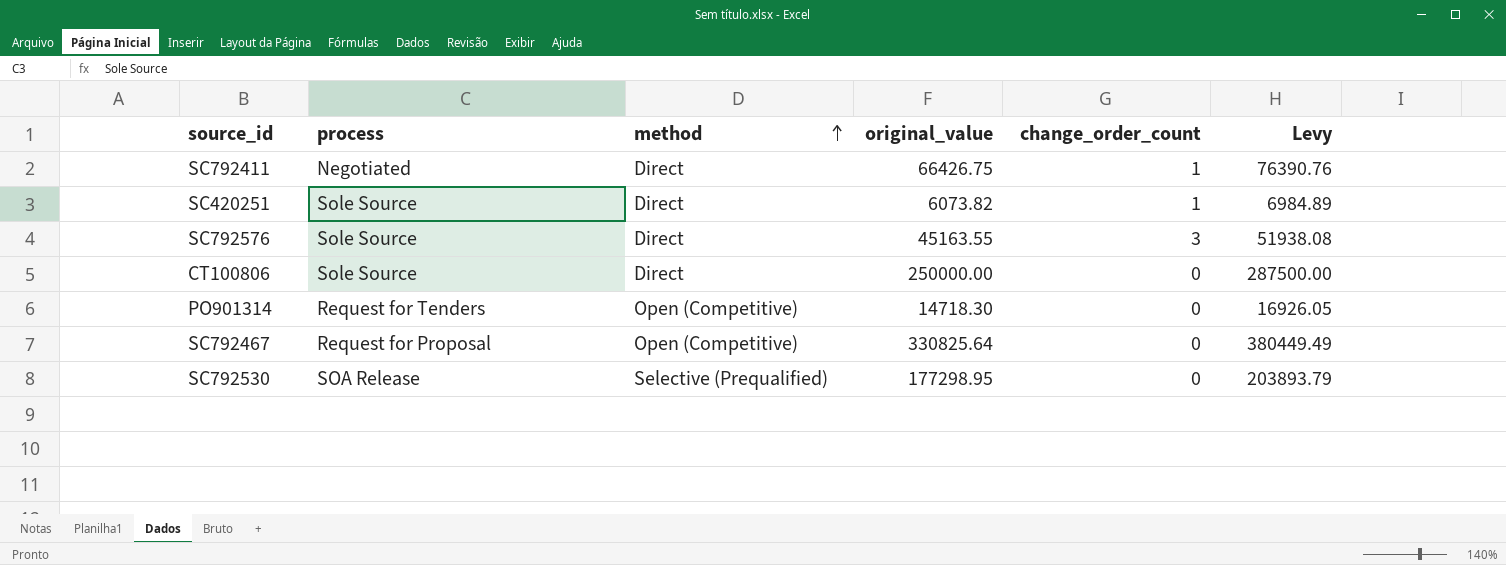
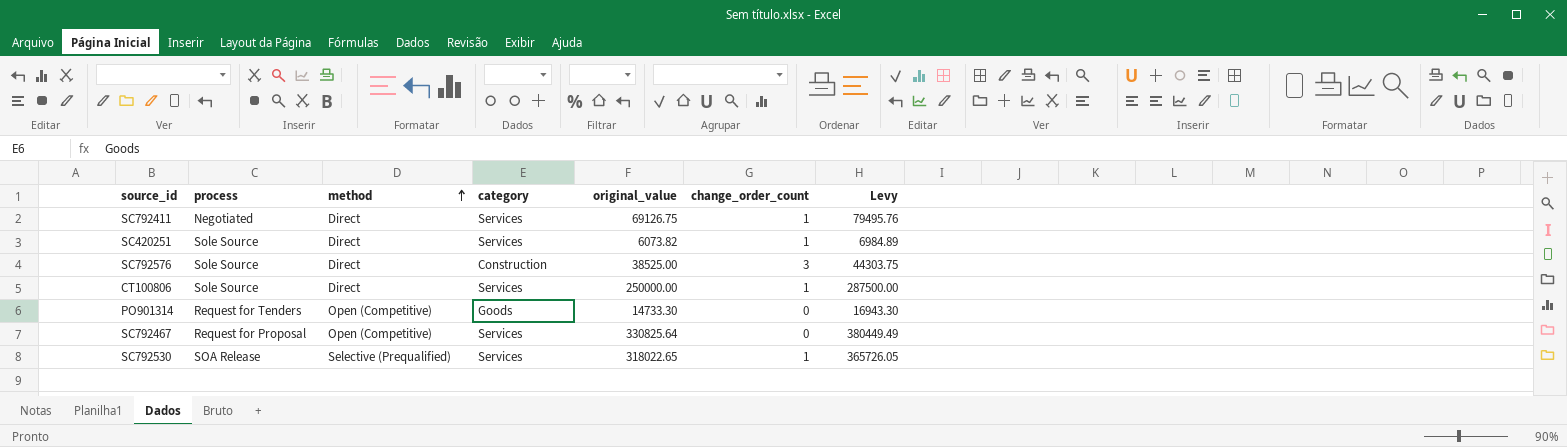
column category | position: none -> 4
SC792411 | original_value: 66426.75 -> 69126.75
SC792411 | Levy: 76390.76 -> 79495.76
SC792576 | original_value: 45163.55 -> 38525.00
SC792576 | Levy: 51938.08 -> 44303.75
CT100806 | change_order_count: 0 -> 1
PO901314 | original_value: 14718.30 -> 14733.30
PO901314 | Levy: 16926.05 -> 16943.30
SC792530 | original_value: 177298.95 -> 318022.65
SC792530 | change_order_count: 0 -> 1
SC792530 | Levy: 203893.79 -> 365726.05

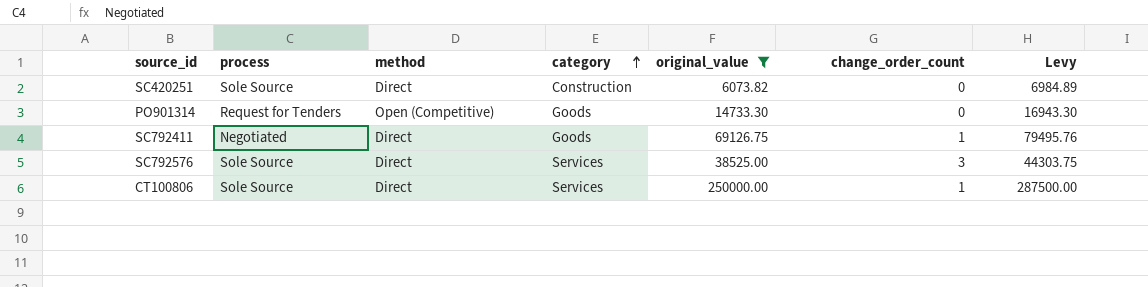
filter: none -> original_value <= 250000.00
row order: method ascending -> category ascending
SC420251 | category: Services -> Construction
SC420251 | change_order_count: 1 -> 0
SC792411 | category: Services -> Goods
SC792576 | category: Construction -> Services

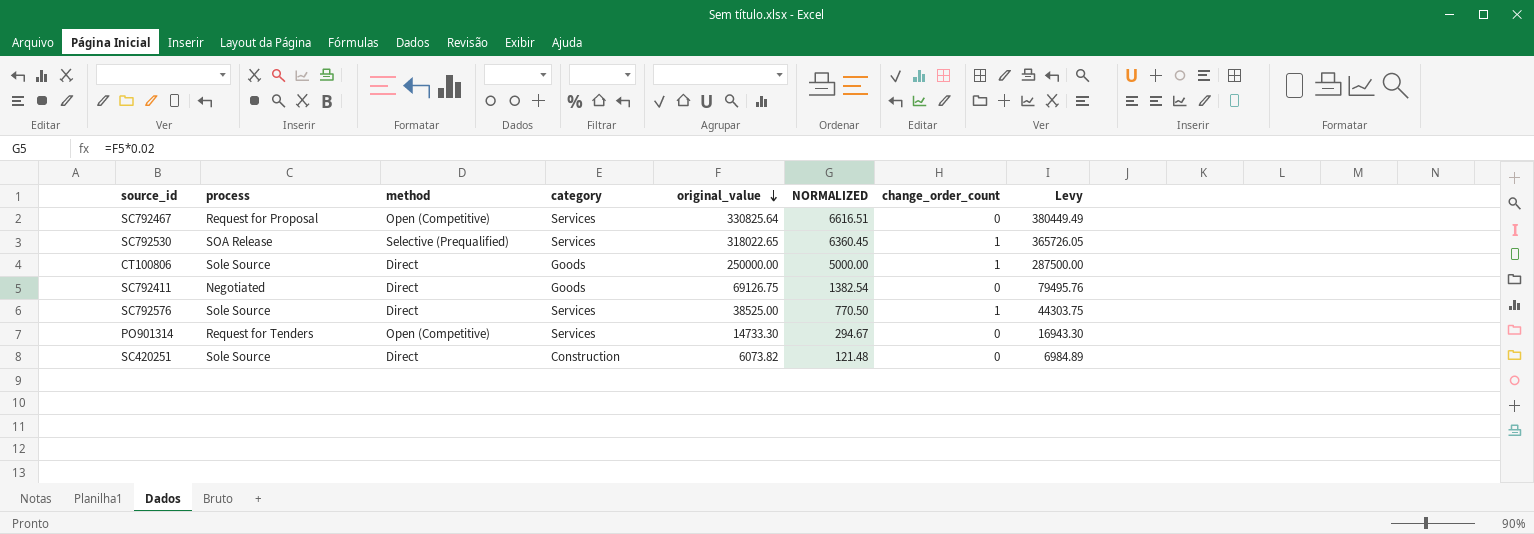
filter: original_value <= 250000.00 -> none
row order: category ascending -> original_value descending
column NORMALIZED | formula: none -> [original_value] * 0.02
CT100806 | category: Services -> Goods
SC792411 | change_order_count: 1 -> 0
SC792576 | change_order_count: 3 -> 1
PO901314 | category: Goods -> Services

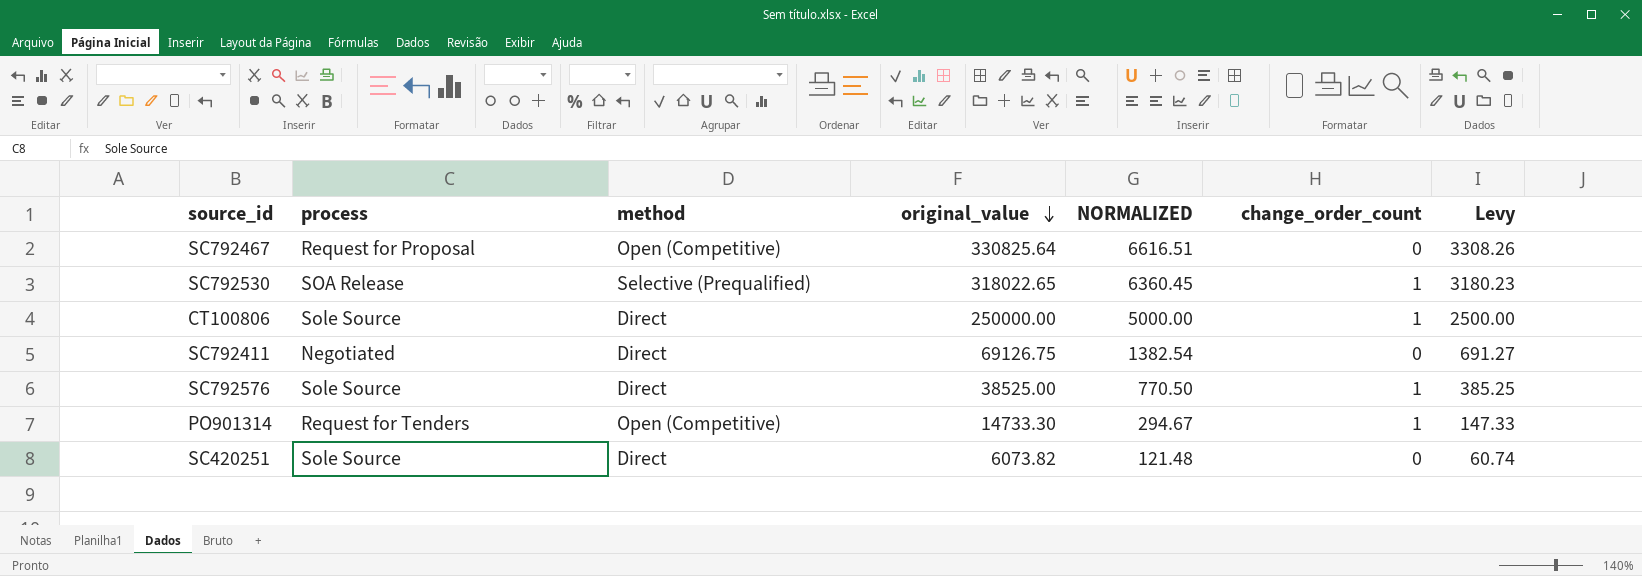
column category | position: 4 -> none
column Levy | formula: [original_value] * 1.15 -> [original_value] * 0.01
PO901314 | change_order_count: 0 -> 1

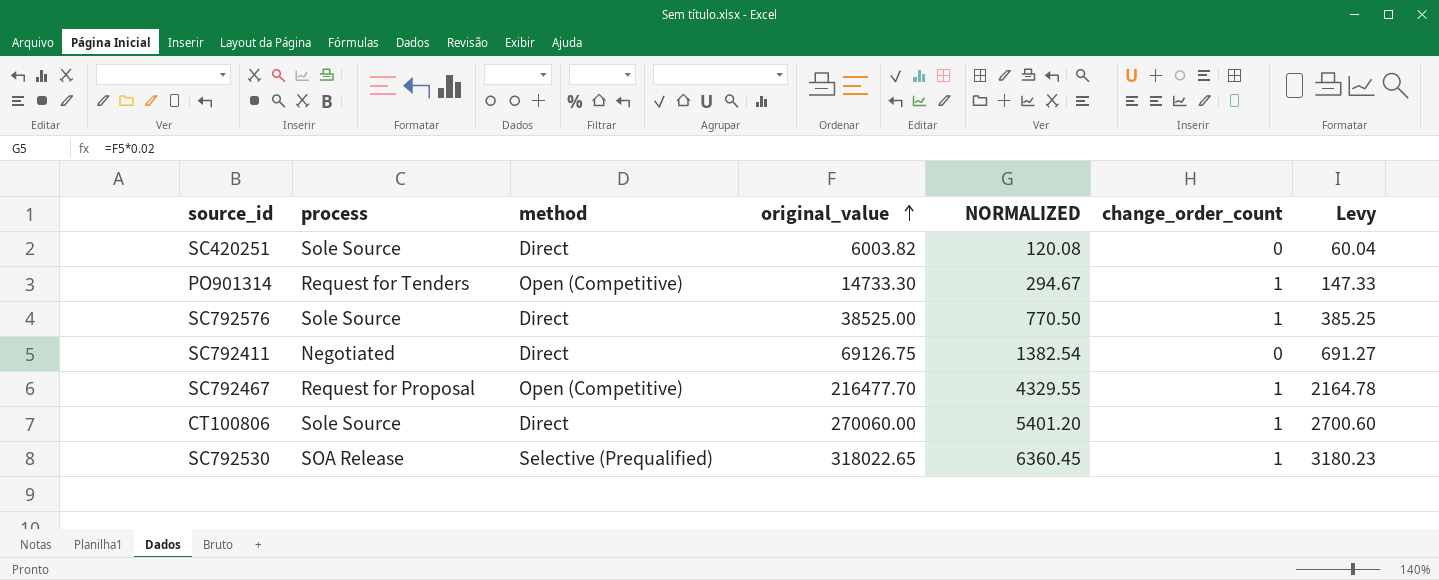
row order: original_value descending -> original_value ascending
SC420251 | original_value: 6073.82 -> 6003.82
SC420251 | NORMALIZED: 121.48 -> 120.08
SC420251 | Levy: 60.74 -> 60.04
SC792467 | original_value: 330825.64 -> 216477.70
SC792467 | NORMALIZED: 6616.51 -> 4329.55
SC792467 | change_order_count: 0 -> 1
SC792467 | Levy: 3308.26 -> 2164.78
CT100806 | original_value: 250000.00 -> 270060.00
CT100806 | NORMALIZED: 5000.00 -> 5401.20
CT100806 | Levy: 2500.00 -> 2700.60

